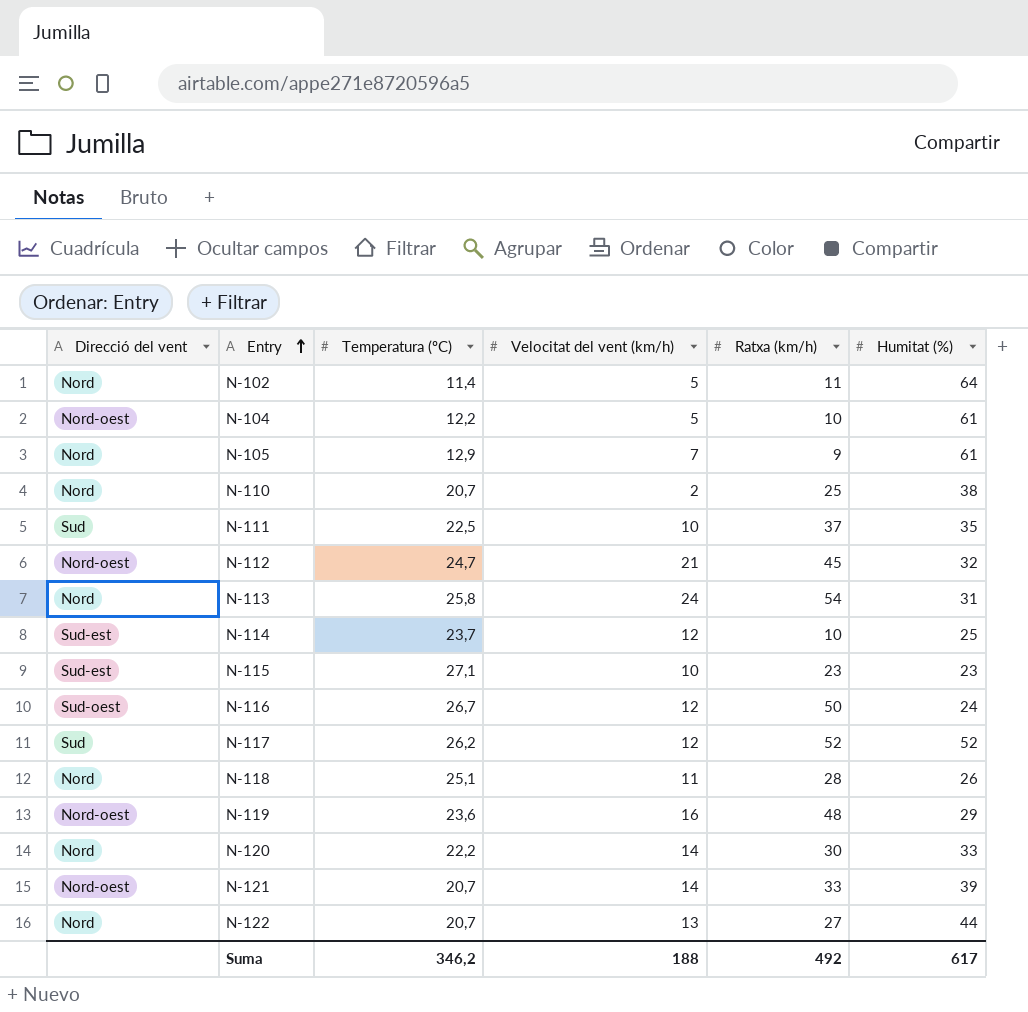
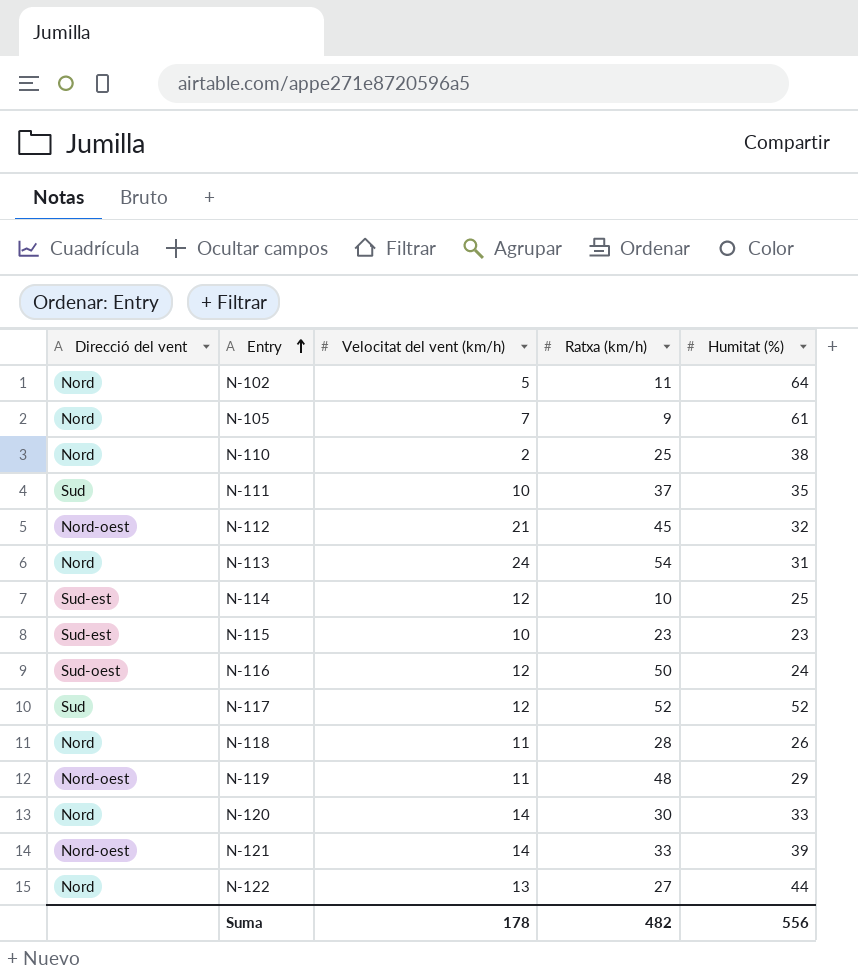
column Temperatura (ºC) | position: 3 -> none
row N-104: Nord-oest | 12,2 | 5 | 10 | 61 -> none
N-119 | Velocitat del vent (km/h): 16 -> 11
Suma | Velocitat del vent (km/h): 188 -> 178
Suma | Ratxa (km/h): 492 -> 482
Suma | Humitat (%): 617 -> 556

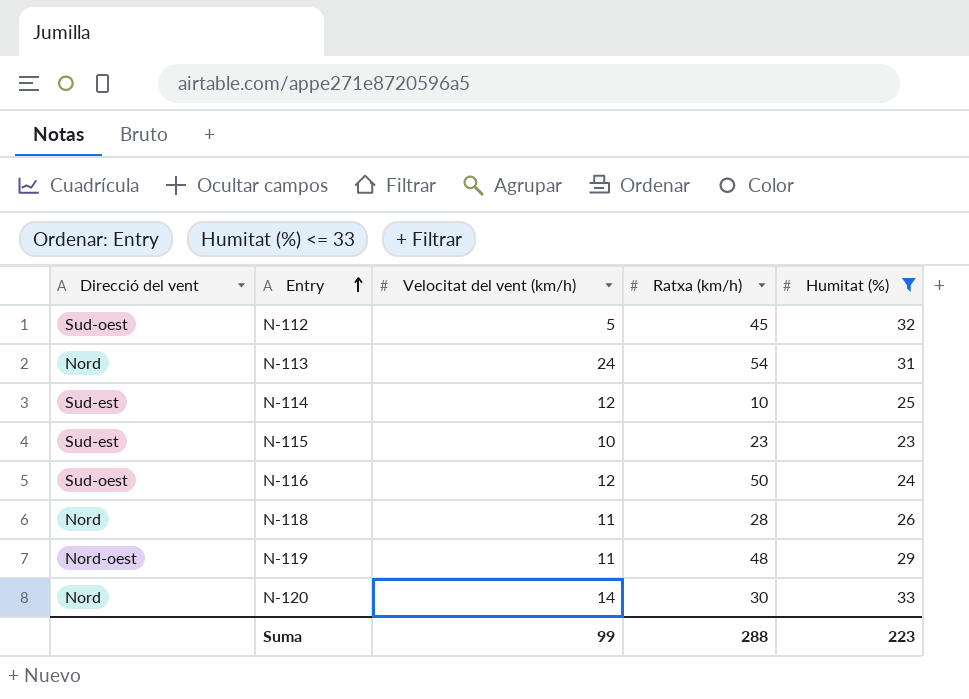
filter: none -> Humitat (%) <= 33
N-112 | Direcció del vent: Nord-oest -> Sud-oest
N-112 | Velocitat del vent (km/h): 21 -> 5
Suma | Velocitat del vent (km/h): 178 -> 99
Suma | Ratxa (km/h): 482 -> 288
Suma | Humitat (%): 556 -> 223

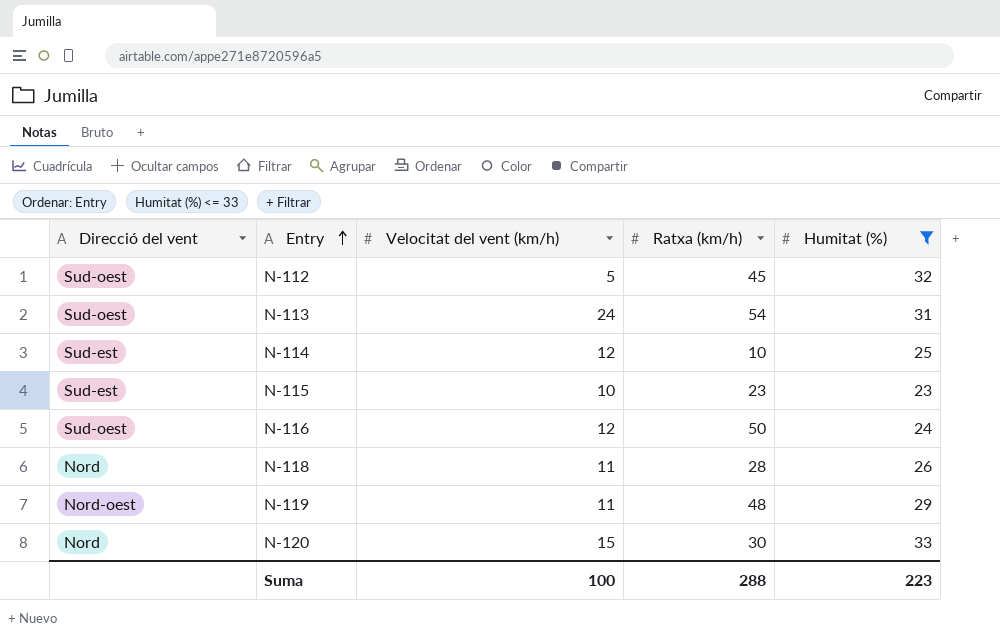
N-113 | Direcció del vent: Nord -> Sud-oest
N-120 | Velocitat del vent (km/h): 14 -> 15
Suma | Velocitat del vent (km/h): 99 -> 100

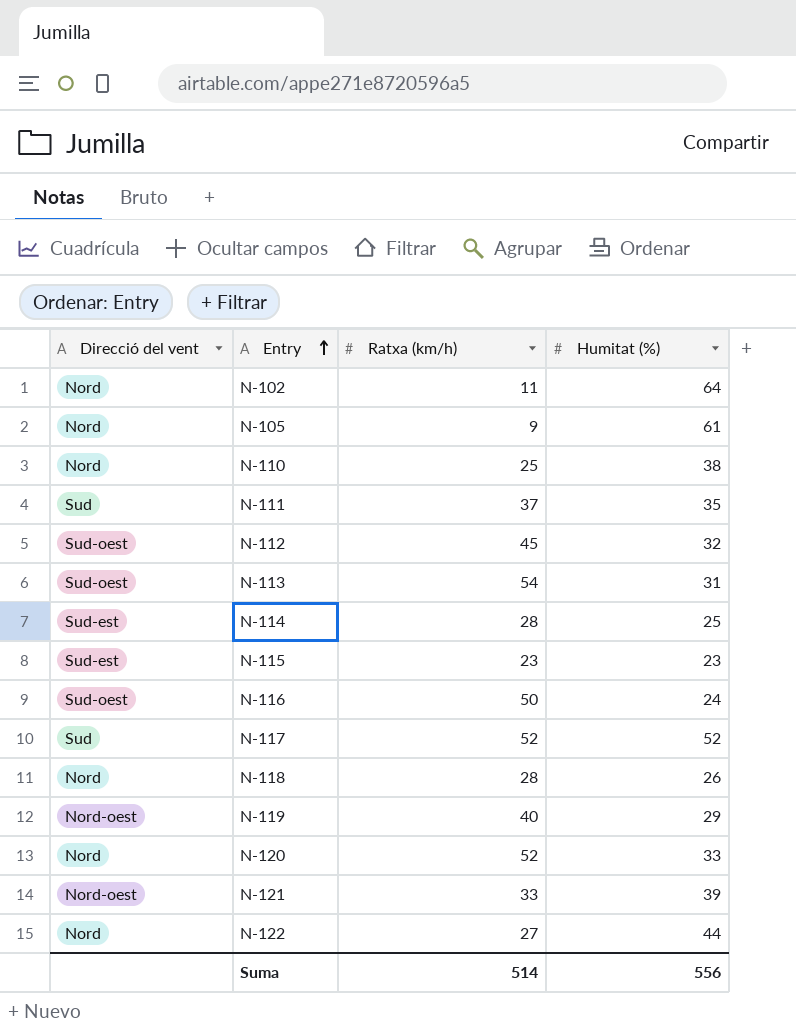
filter: Humitat (%) <= 33 -> none
column Velocitat del vent (km/h) | position: 3 -> none
N-114 | Ratxa (km/h): 10 -> 28
N-119 | Ratxa (km/h): 48 -> 40
N-120 | Ratxa (km/h): 30 -> 52
Suma | Ratxa (km/h): 288 -> 514
Suma | Humitat (%): 223 -> 556

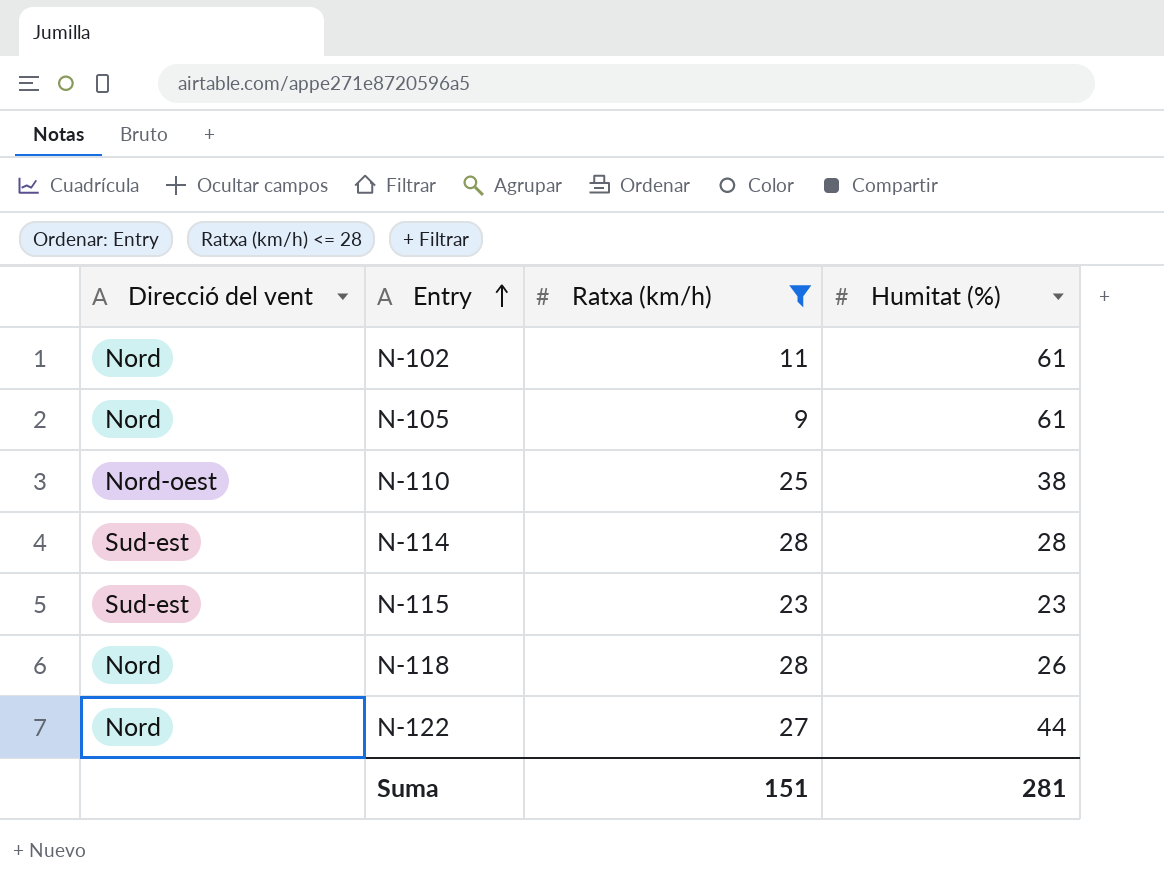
filter: none -> Ratxa (km/h) <= 28
N-102 | Humitat (%): 64 -> 61
N-110 | Direcció del vent: Nord -> Nord-oest
N-114 | Humitat (%): 25 -> 28
Suma | Ratxa (km/h): 514 -> 151
Suma | Humitat (%): 556 -> 281

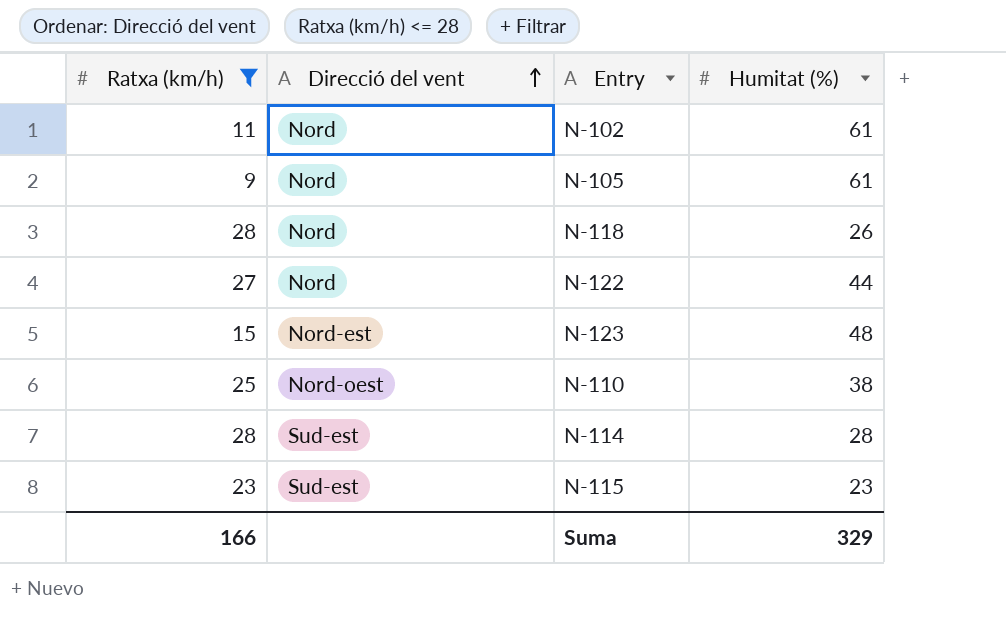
row order: Entry ascending -> Direcció del vent ascending
column Ratxa (km/h) | position: 3 -> 1
row N-123: none -> 15 | Nord-est | 48
Suma | Ratxa (km/h): 151 -> 166
Suma | Humitat (%): 281 -> 329

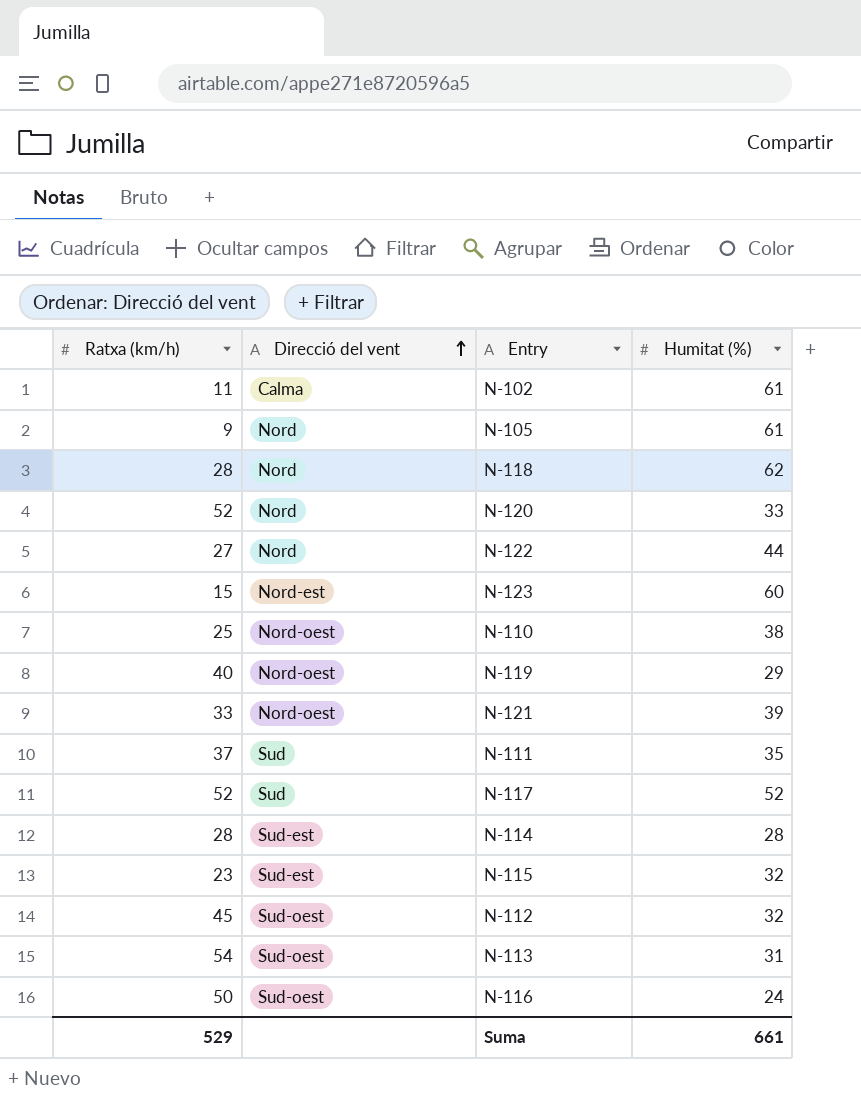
filter: Ratxa (km/h) <= 28 -> none
N-102 | Direcció del vent: Nord -> Calma
N-118 | Humitat (%): 26 -> 62
N-123 | Humitat (%): 48 -> 60
N-115 | Humitat (%): 23 -> 32
Suma | Ratxa (km/h): 166 -> 529
Suma | Humitat (%): 329 -> 661

